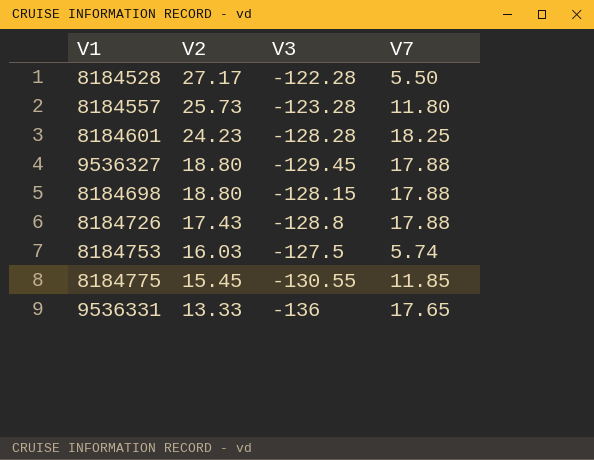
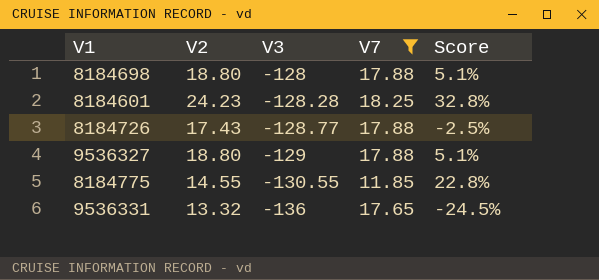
filter: none -> V7 >= 11.85
row order: V2 descending -> V3 descending
column Score | formula: none -> ([V2] - [V7]) / [V7]
8184698 | V3: -128.15 -> -128
8184726 | V3: -128.8 -> -128.77
9536327 | V3: -129.45 -> -129
8184775 | V2: 15.45 -> 14.55
9536331 | V2: 13.33 -> 13.32

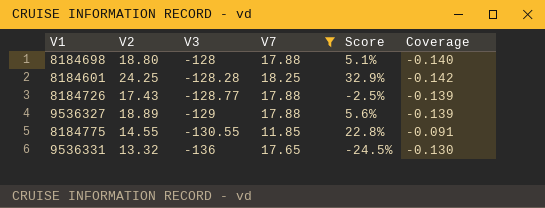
column Coverage | formula: none -> [V7] / [V3]
8184601 | V2: 24.23 -> 24.25
8184601 | Score: 32.8% -> 32.9%
9536327 | V2: 18.80 -> 18.89
9536327 | Score: 5.1% -> 5.6%

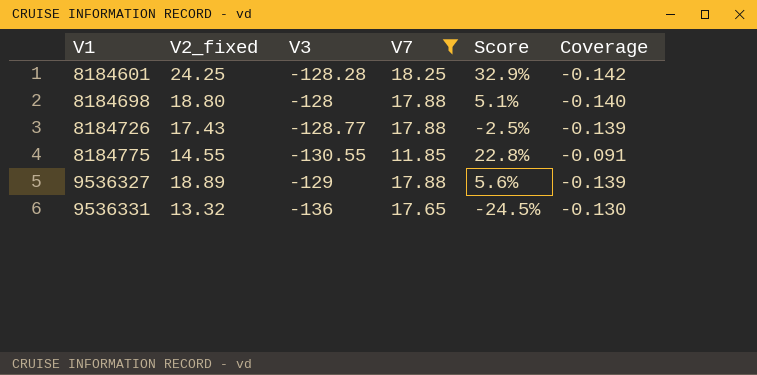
row order: V3 descending -> V1 ascending
column name: V2 -> V2_fixed

